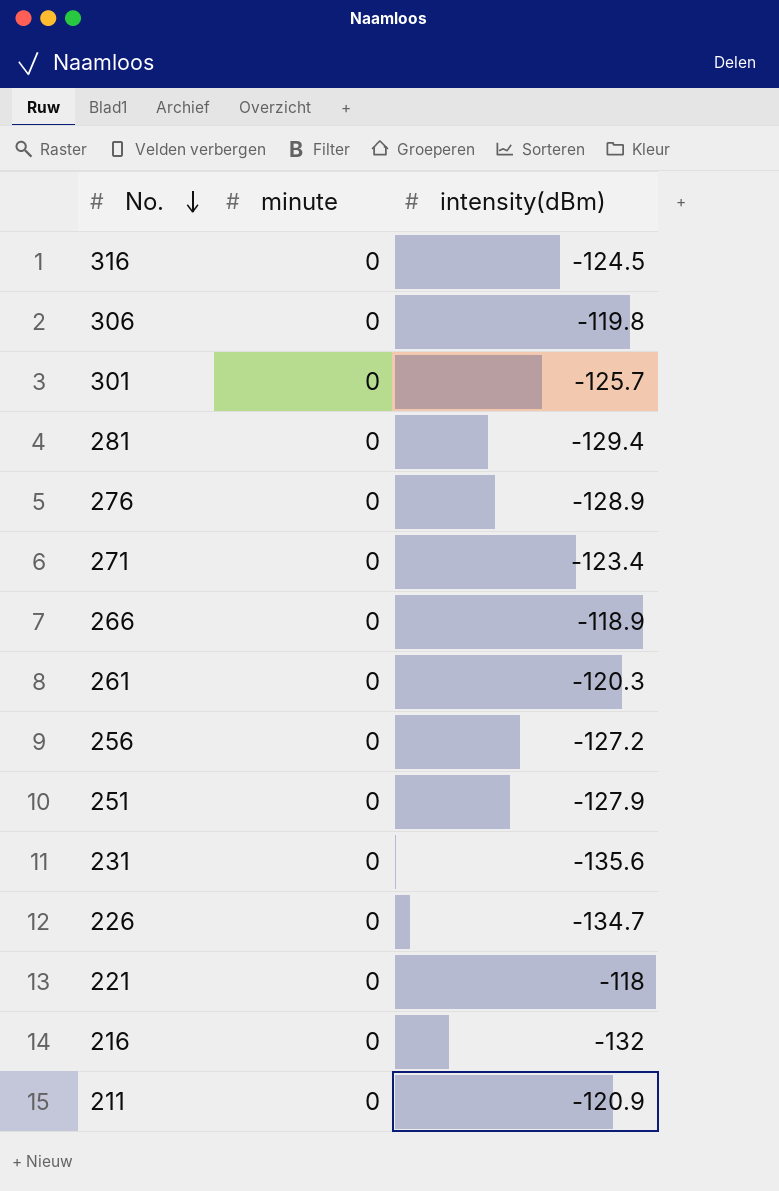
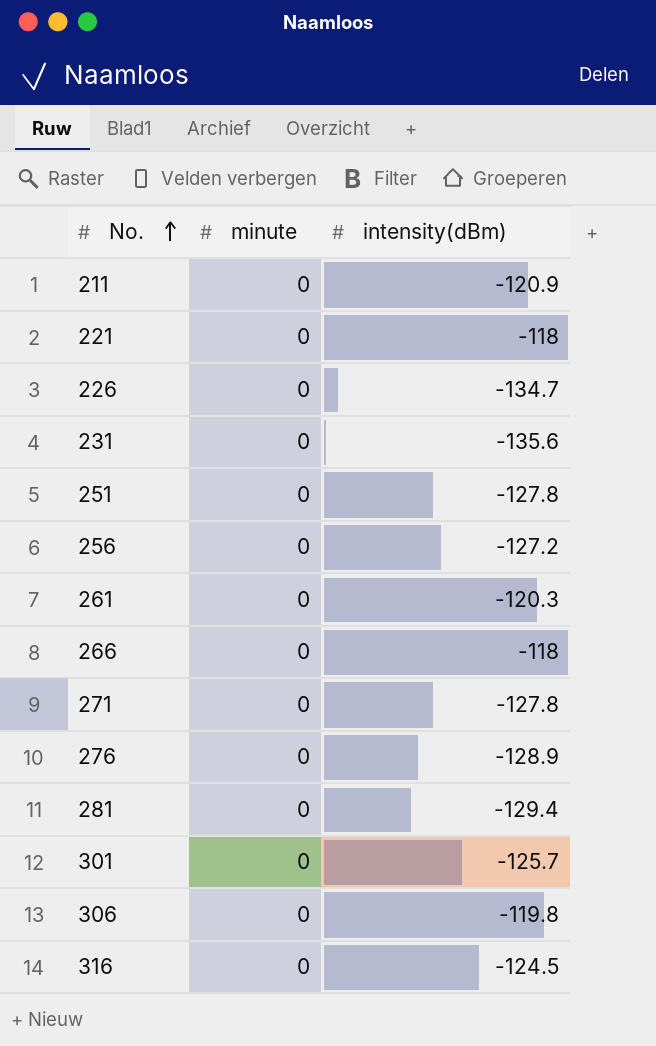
row order: No. descending -> No. ascending
row 216: 0 | -132 -> none
251 | intensity(dBm): -127.9 -> -127.8
266 | intensity(dBm): -118.9 -> -118
271 | intensity(dBm): -123.4 -> -127.8

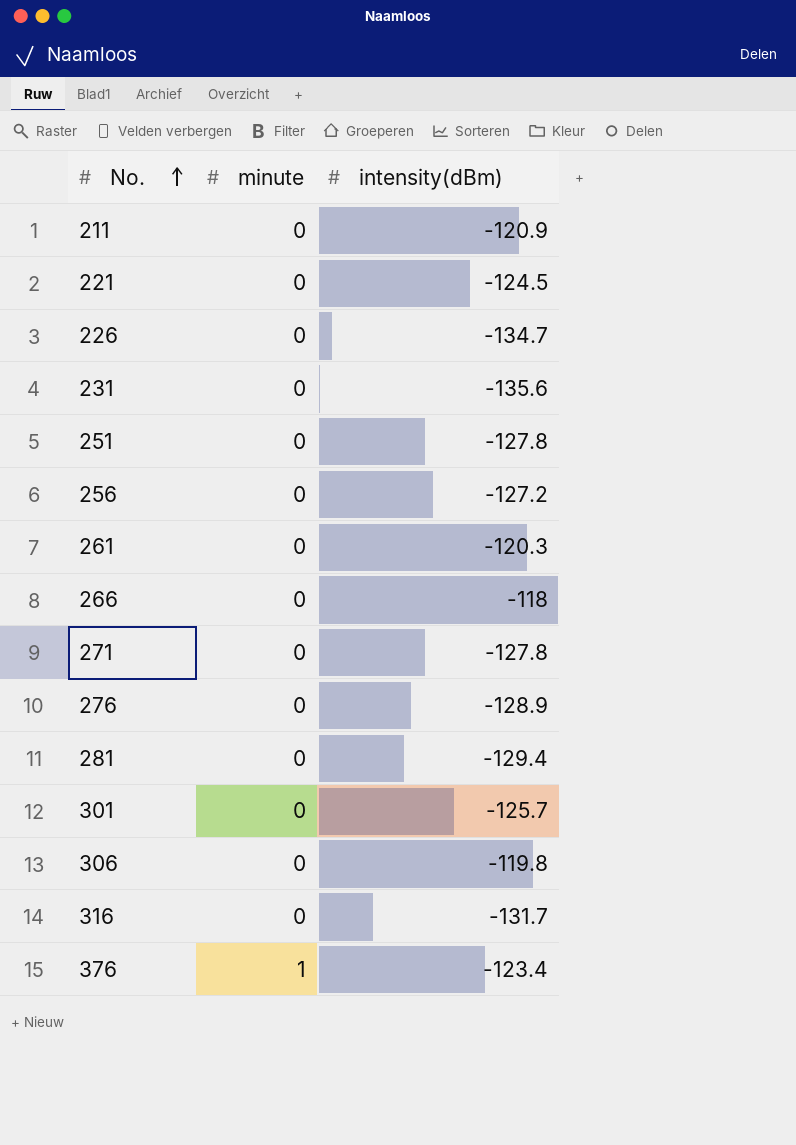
221 | intensity(dBm): -118 -> -124.5
316 | intensity(dBm): -124.5 -> -131.7
row 376: none -> 1 | -123.4

